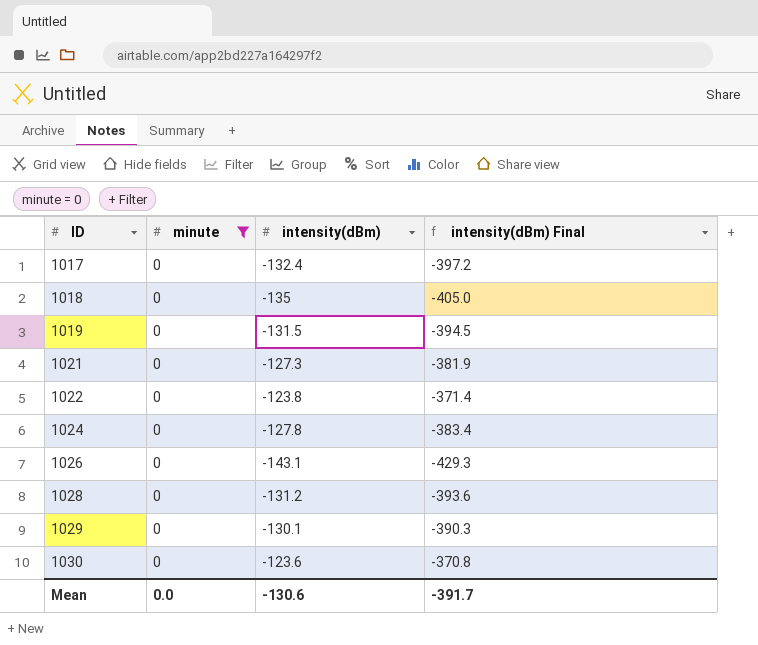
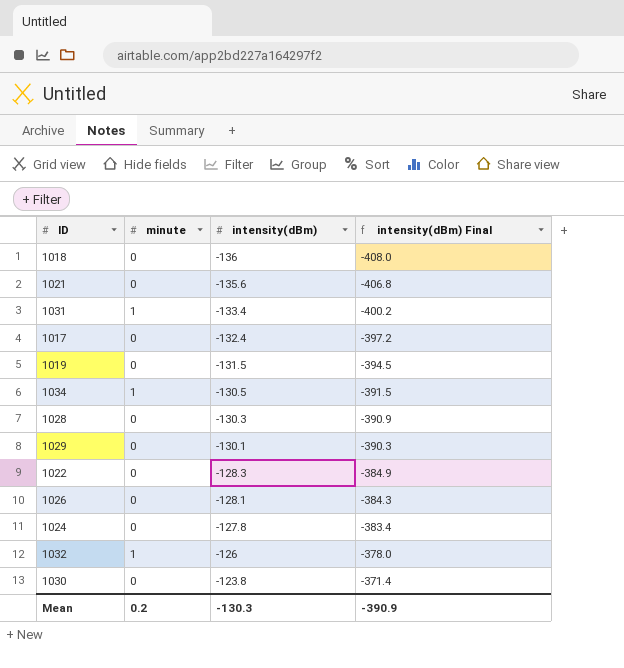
filter: minute = 0 -> none
row order: ID ascending -> intensity(dBm) ascending
1018 | intensity(dBm): -135 -> -136
1018 | intensity(dBm) Final: -405.0 -> -408.0
1021 | intensity(dBm): -127.3 -> -135.6
1021 | intensity(dBm) Final: -381.9 -> -406.8
1028 | intensity(dBm): -131.2 -> -130.3
1028 | intensity(dBm) Final: -393.6 -> -390.9
1022 | intensity(dBm): -123.8 -> -128.3
1022 | intensity(dBm) Final: -371.4 -> -384.9
1026 | intensity(dBm): -143.1 -> -128.1
1026 | intensity(dBm) Final: -429.3 -> -384.3
1030 | intensity(dBm): -123.6 -> -123.8
1030 | intensity(dBm) Final: -370.8 -> -371.4
Mean | minute: 0.0 -> 0.2
Mean | intensity(dBm): -130.6 -> -130.3
Mean | intensity(dBm) Final: -391.7 -> -390.9

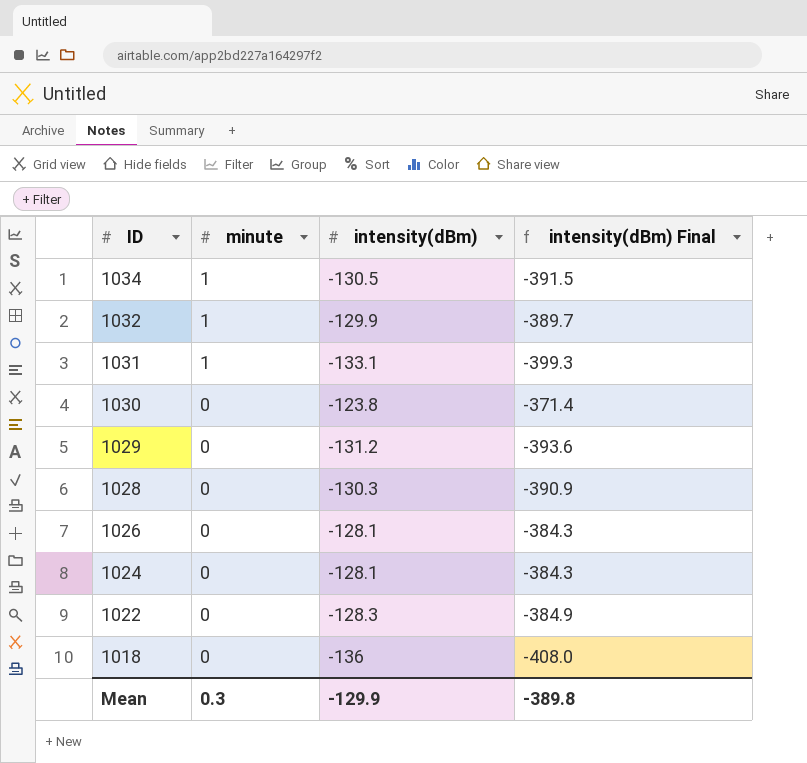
row order: intensity(dBm) ascending -> ID descending
row 1021: 0 | -135.6 | -406.8 -> none
row 1017: 0 | -132.4 | -397.2 -> none
row 1019: 0 | -131.5 | -394.5 -> none
1032 | intensity(dBm): -126 -> -129.9
1032 | intensity(dBm) Final: -378.0 -> -389.7
1031 | intensity(dBm): -133.4 -> -133.1
1031 | intensity(dBm) Final: -400.2 -> -399.3
1029 | intensity(dBm): -130.1 -> -131.2
1029 | intensity(dBm) Final: -390.3 -> -393.6
1024 | intensity(dBm): -127.8 -> -128.1
1024 | intensity(dBm) Final: -383.4 -> -384.3
Mean | minute: 0.2 -> 0.3
Mean | intensity(dBm): -130.3 -> -129.9
Mean | intensity(dBm) Final: -390.9 -> -389.8

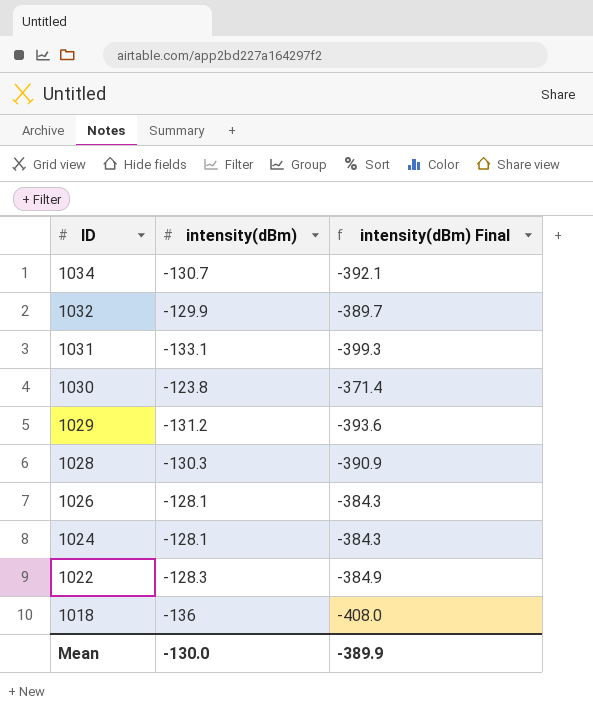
column minute | position: 2 -> none
1034 | intensity(dBm): -130.5 -> -130.7
1034 | intensity(dBm) Final: -391.5 -> -392.1
Mean | intensity(dBm): -129.9 -> -130.0
Mean | intensity(dBm) Final: -389.8 -> -389.9

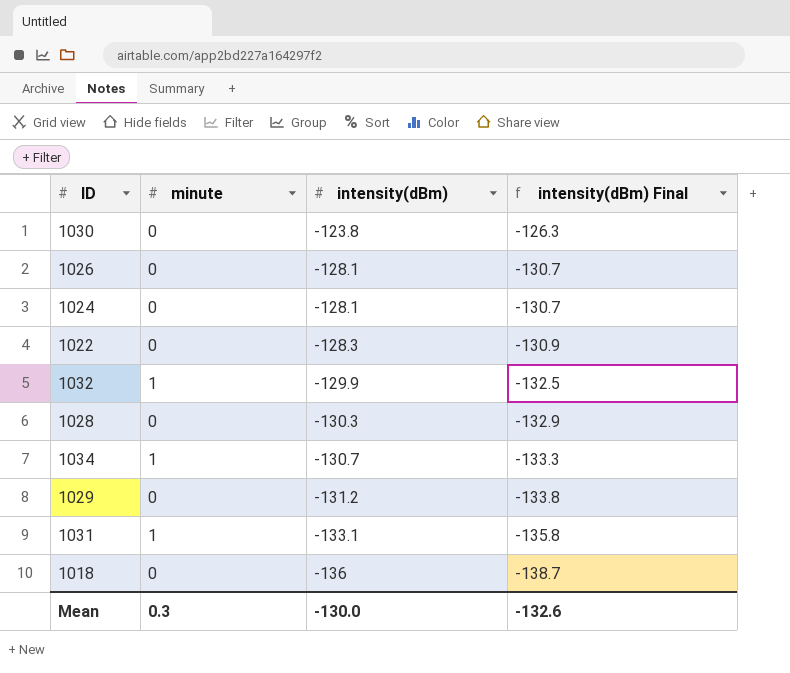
row order: ID descending -> intensity(dBm) descending
column minute | position: none -> 2
column intensity(dBm) Final | formula: [intensity(dBm)] * 3 -> [intensity(dBm)] * 1.02
Mean | intensity(dBm) Final: -389.9 -> -132.6

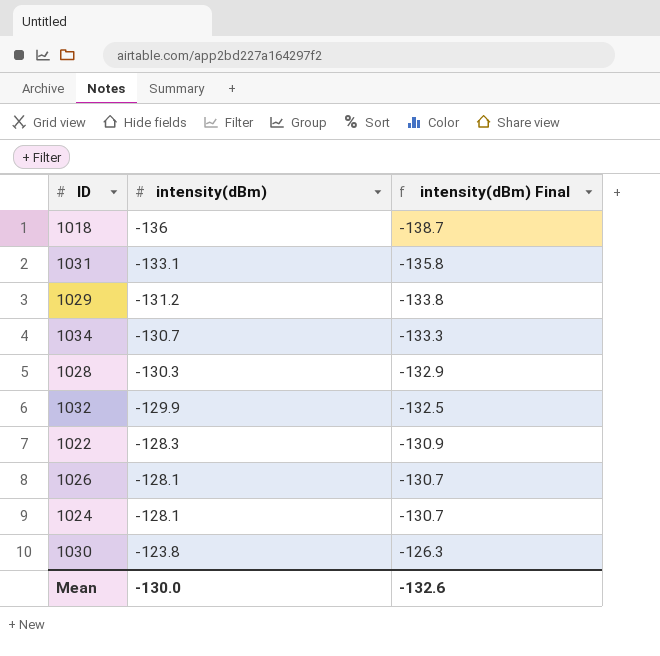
row order: intensity(dBm) descending -> intensity(dBm) ascending
column minute | position: 2 -> none

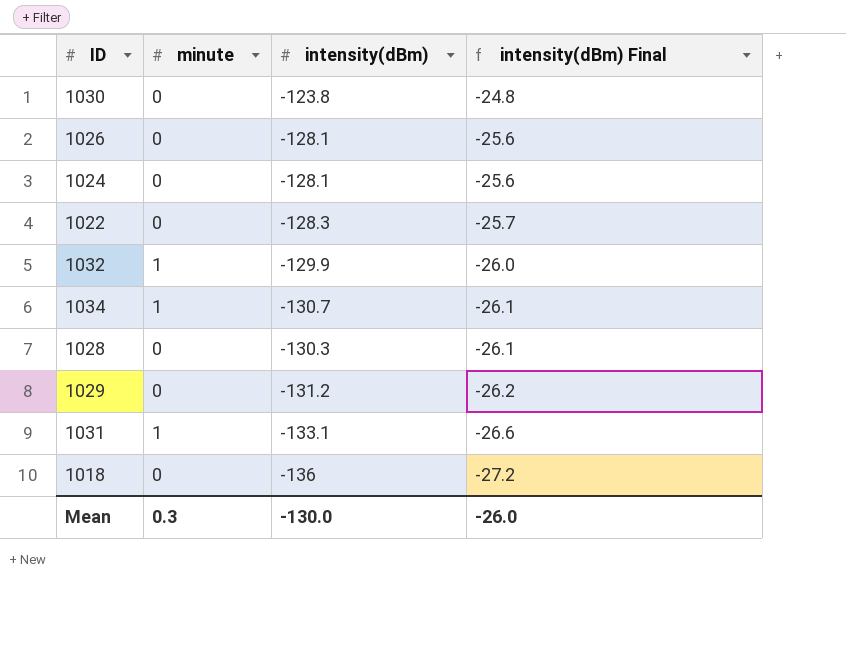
row order: intensity(dBm) ascending -> intensity(dBm) Final descending
column minute | position: none -> 2
column intensity(dBm) Final | formula: [intensity(dBm)] * 1.02 -> [intensity(dBm)] * 0.2
Mean | intensity(dBm) Final: -132.6 -> -26.0

